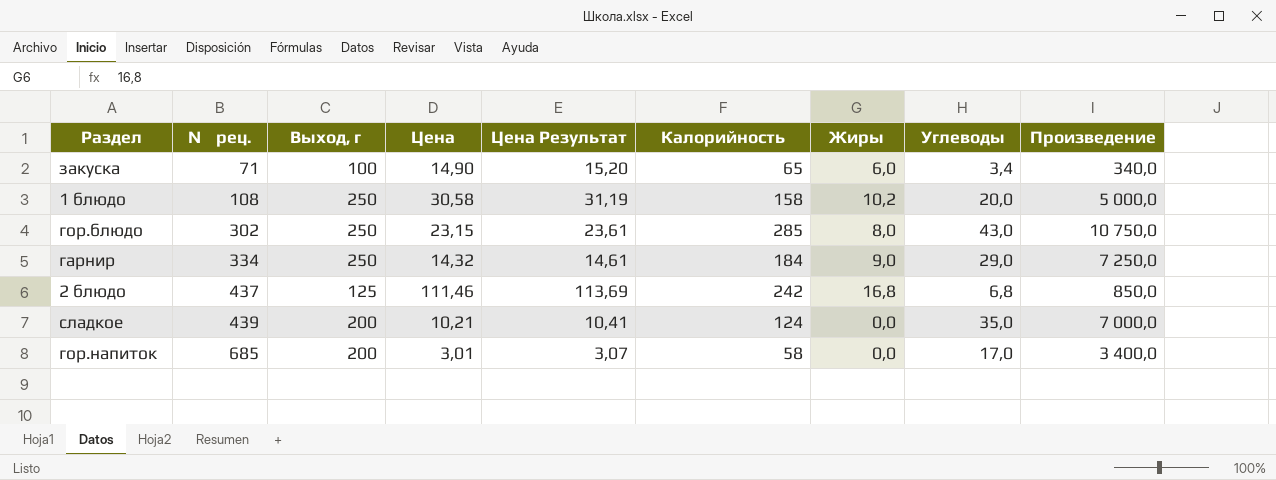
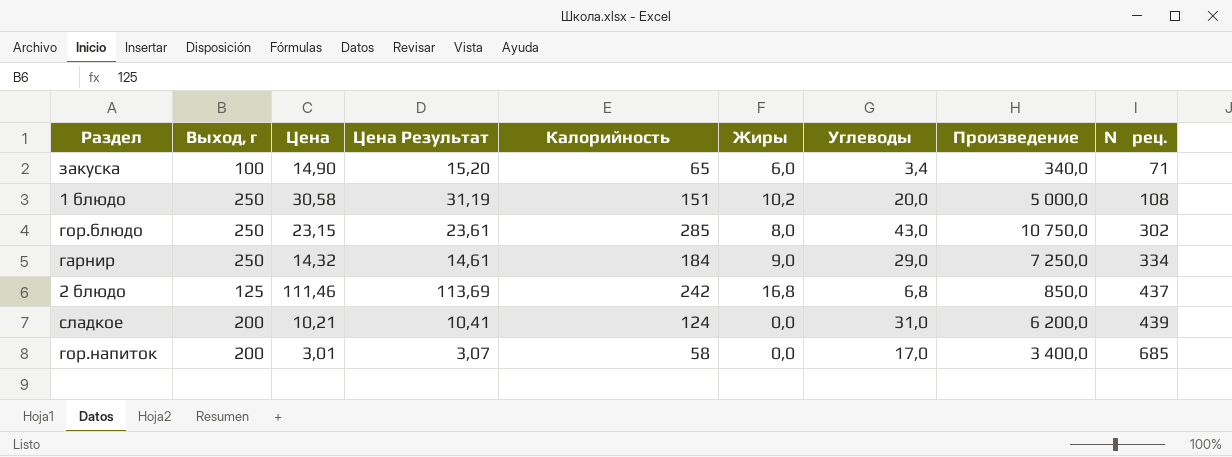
column № рец. | position: 2 -> 9
1 блюдо | Калорийность: 158 -> 151
сладкое | Углеводы: 35,0 -> 31,0
сладкое | Произведение: 7 000,0 -> 6 200,0

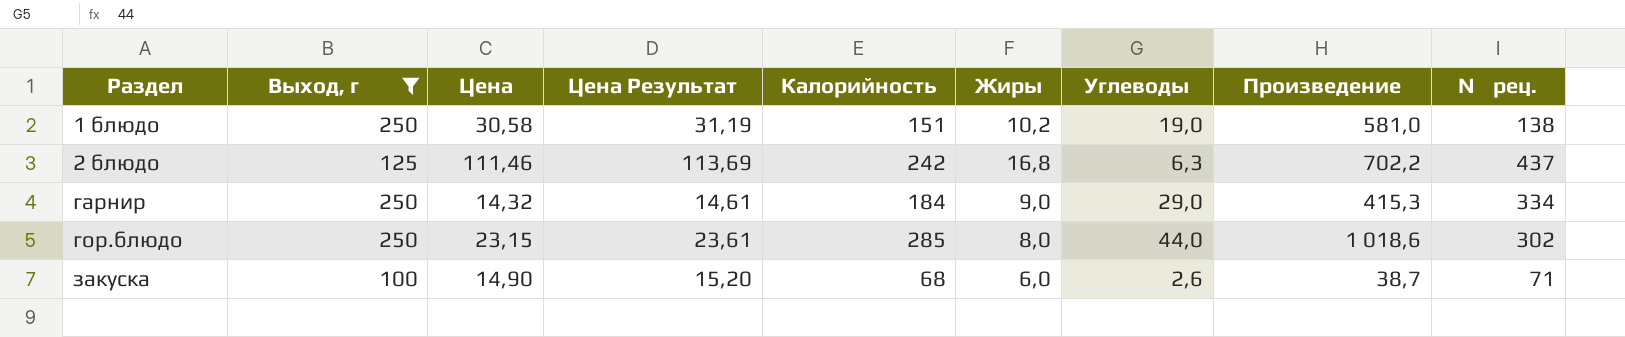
filter: none -> Выход, г != 200
row order: № рец. ascending -> Раздел ascending
column Произведение | formula: [Выход, г] * [Углеводы] -> [Цена] * [Углеводы]
1 блюдо | Углеводы: 20,0 -> 19,0
1 блюдо | № рец.: 108 -> 138
2 блюдо | Углеводы: 6,8 -> 6,3
гор.блюдо | Углеводы: 43,0 -> 44,0
закуска | Калорийность: 65 -> 68
закуска | Углеводы: 3,4 -> 2,6

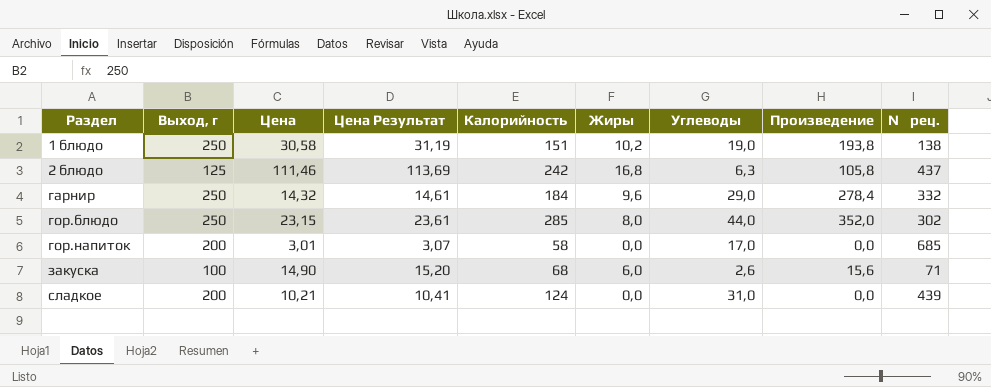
filter: Выход, г != 200 -> none
column Произведение | formula: [Цена] * [Углеводы] -> [Жиры] * [Углеводы]
гарнир | Жиры: 9,0 -> 9,6
гарнир | № рец.: 334 -> 332

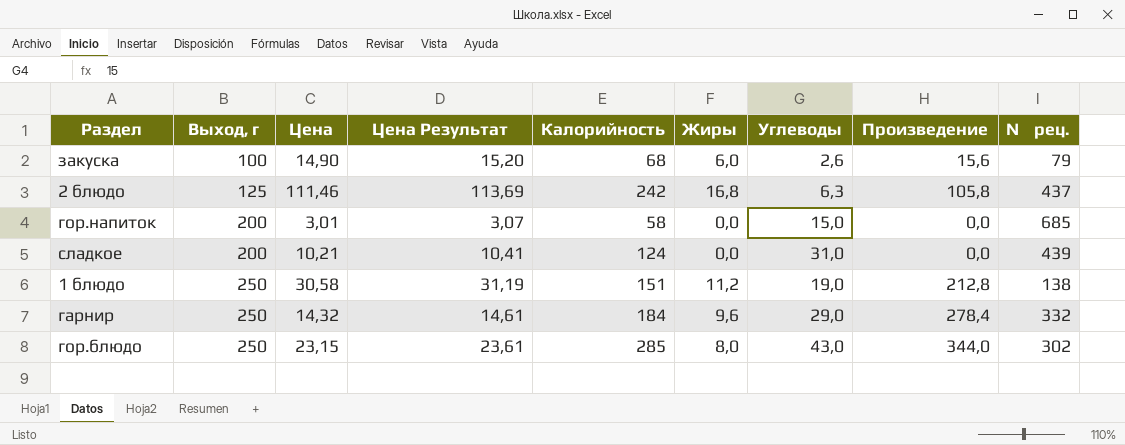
row order: Раздел ascending -> Выход, г ascending
закуска | № рец.: 71 -> 79
гор.напиток | Углеводы: 17,0 -> 15,0
1 блюдо | Жиры: 10,2 -> 11,2
1 блюдо | Произведение: 193,8 -> 212,8
гор.блюдо | Углеводы: 44,0 -> 43,0
гор.блюдо | Произведение: 352,0 -> 344,0

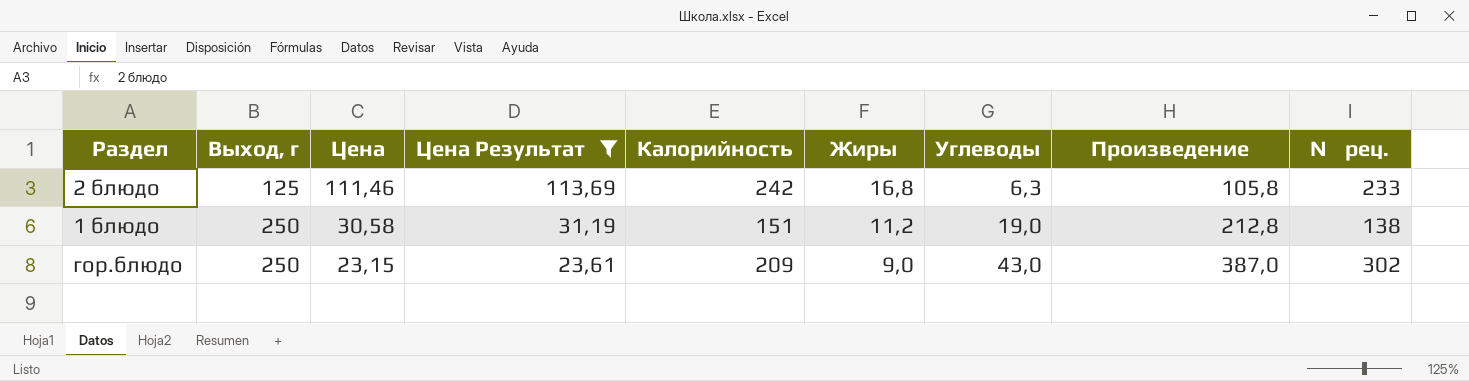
filter: none -> Цена Результат >= 23,61
2 блюдо | № рец.: 437 -> 233
гор.блюдо | Калорийность: 285 -> 209
гор.блюдо | Жиры: 8,0 -> 9,0
гор.блюдо | Произведение: 344,0 -> 387,0

